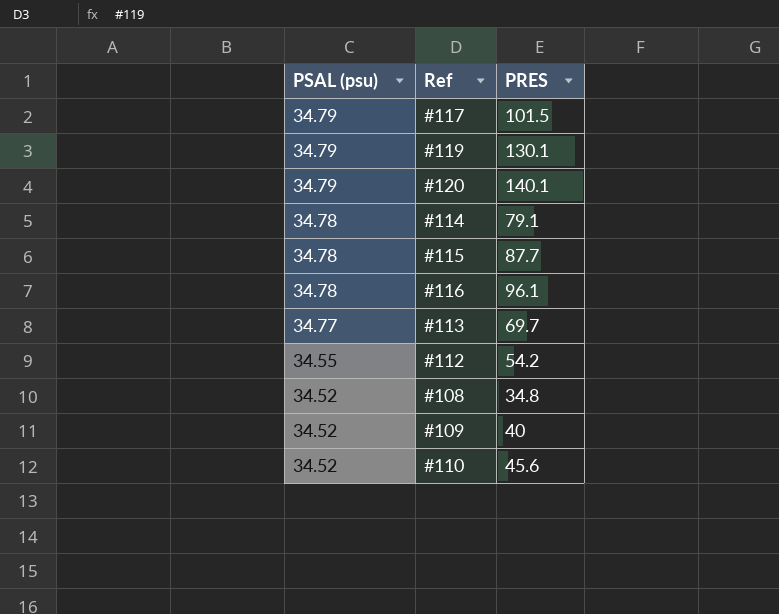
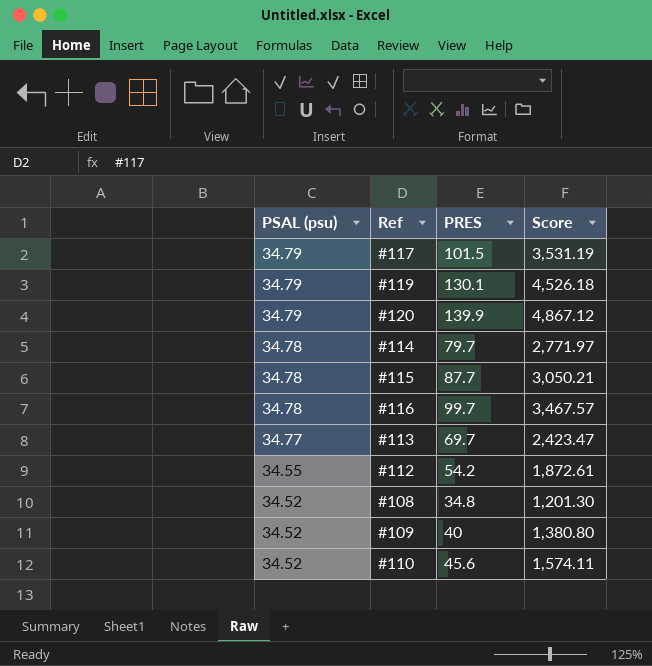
column Score | formula: none -> [PSAL (psu)] * [PRES]
#120 | PRES: 140.1 -> 139.9
#114 | PRES: 79.1 -> 79.7
#116 | PRES: 96.1 -> 99.7

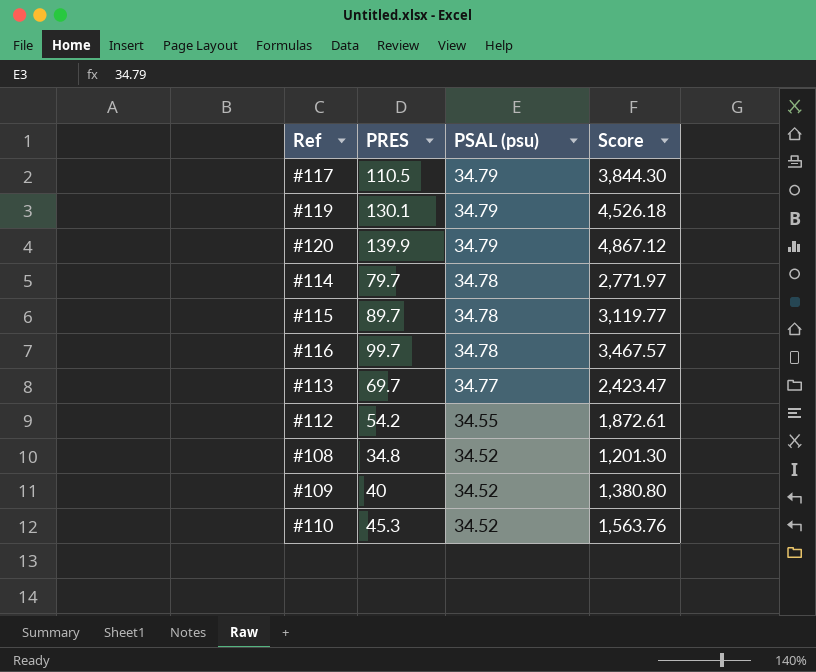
column PSAL (psu) | position: 1 -> 3
#117 | PRES: 101.5 -> 110.5
#117 | Score: 3,531.19 -> 3,844.30
#115 | PRES: 87.7 -> 89.7
#115 | Score: 3,050.21 -> 3,119.77
#110 | PRES: 45.6 -> 45.3
#110 | Score: 1,574.11 -> 1,563.76

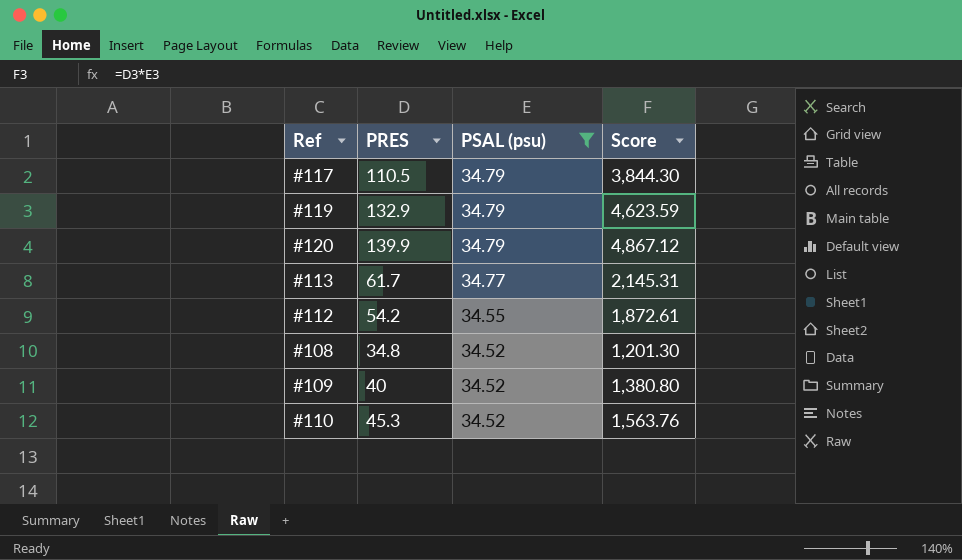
filter: none -> PSAL (psu) != 34.78
#119 | PRES: 130.1 -> 132.9
#119 | Score: 4,526.18 -> 4,623.59
#113 | PRES: 69.7 -> 61.7
#113 | Score: 2,423.47 -> 2,145.31

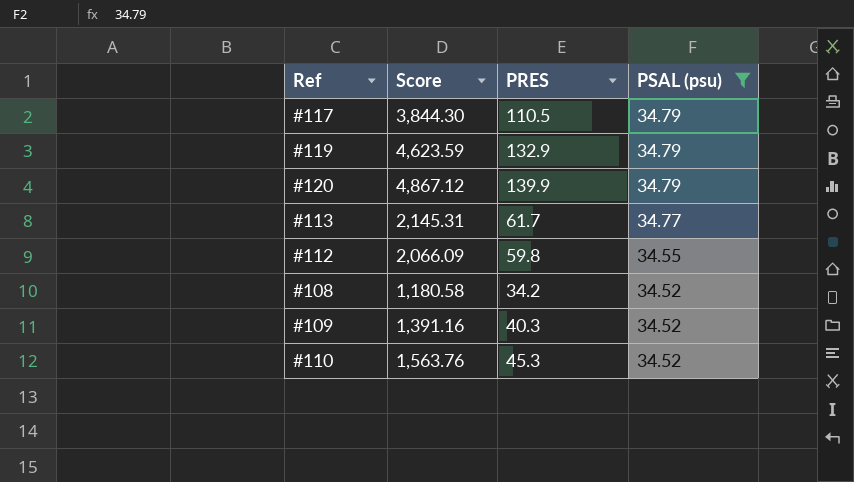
column Score | position: 4 -> 2
#112 | Score: 1,872.61 -> 2,066.09
#112 | PRES: 54.2 -> 59.8
#108 | Score: 1,201.30 -> 1,180.58
#108 | PRES: 34.8 -> 34.2
#109 | Score: 1,380.80 -> 1,391.16
#109 | PRES: 40 -> 40.3

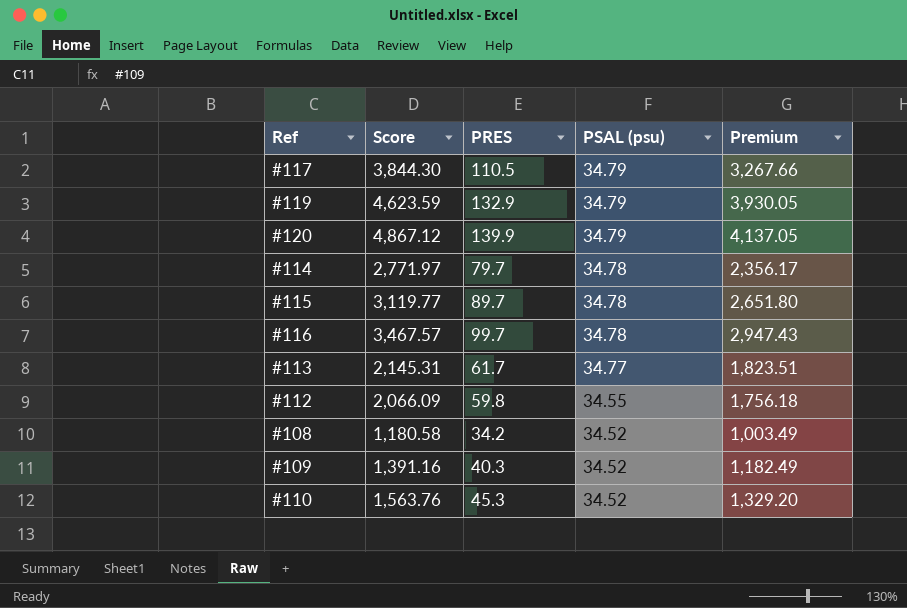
filter: PSAL (psu) != 34.78 -> none
column Premium | formula: none -> [Score] * 0.85

